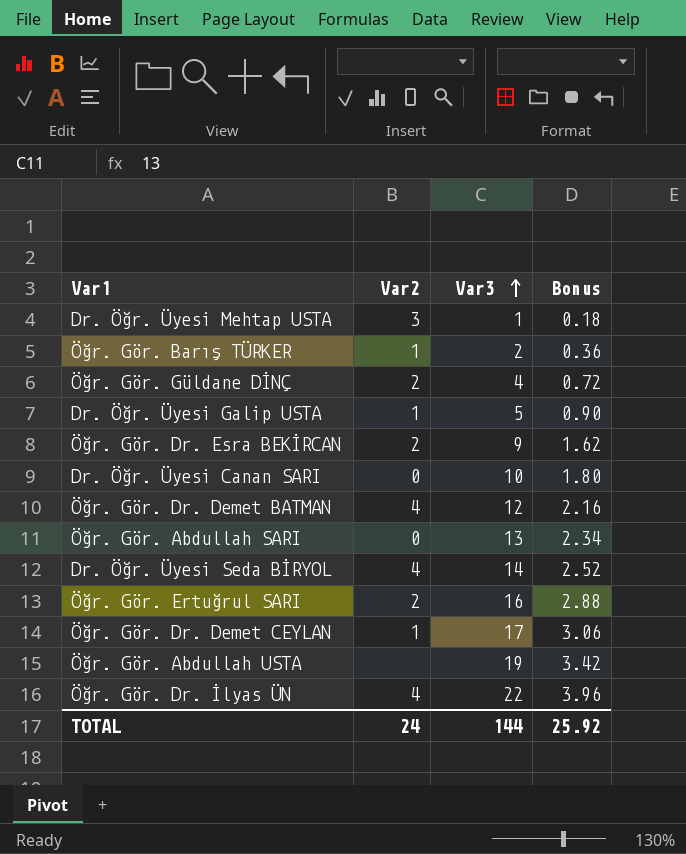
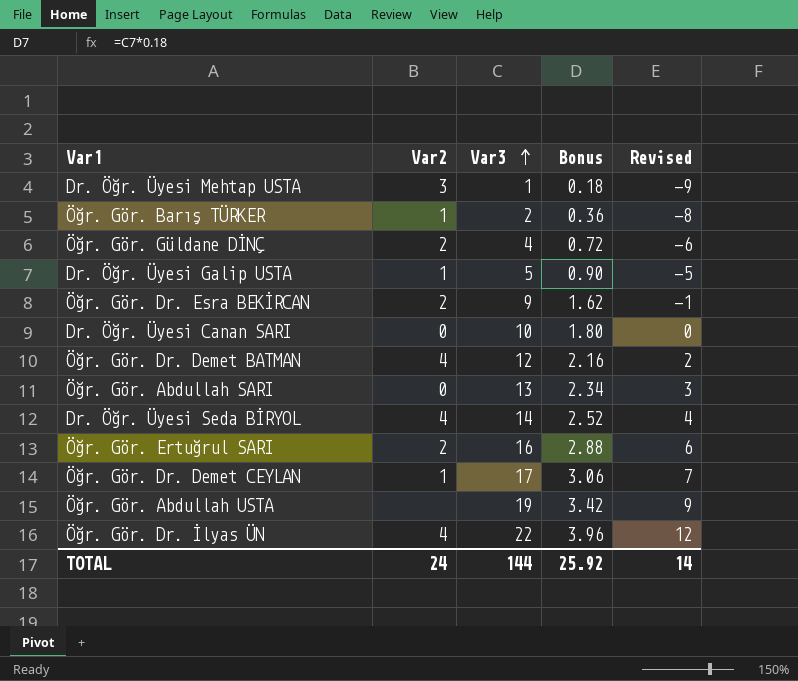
column Revised | formula: none -> [Var3] - 10

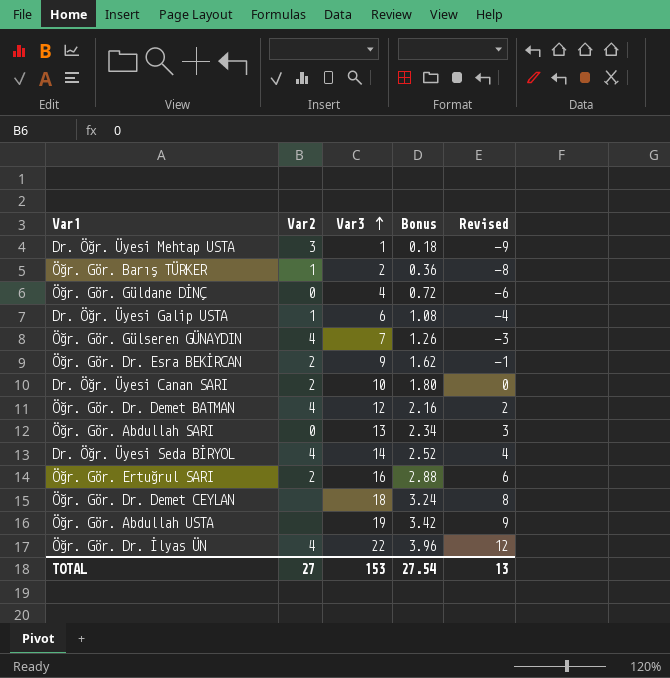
Öğr. Gör. Güldane DİNÇ | Var2: 2 -> 0
Dr. Öğr. Üyesi Galip USTA | Var3: 5 -> 6
Dr. Öğr. Üyesi Galip USTA | Bonus: 0.90 -> 1.08
Dr. Öğr. Üyesi Galip USTA | Revised: -5 -> -4
row Öğr. Gör. Gülseren GÜNAYDIN: none -> 4 | 7 | 1.26 | -3
Dr. Öğr. Üyesi Canan SARI | Var2: 0 -> 2
Öğr. Gör. Dr. Demet CEYLAN | Var2: 1 -> none
Öğr. Gör. Dr. Demet CEYLAN | Var3: 17 -> 18
Öğr. Gör. Dr. Demet CEYLAN | Bonus: 3.06 -> 3.24
Öğr. Gör. Dr. Demet CEYLAN | Revised: 7 -> 8
TOTAL | Var2: 24 -> 27
TOTAL | Var3: 144 -> 153
TOTAL | Bonus: 25.92 -> 27.54
TOTAL | Revised: 14 -> 13

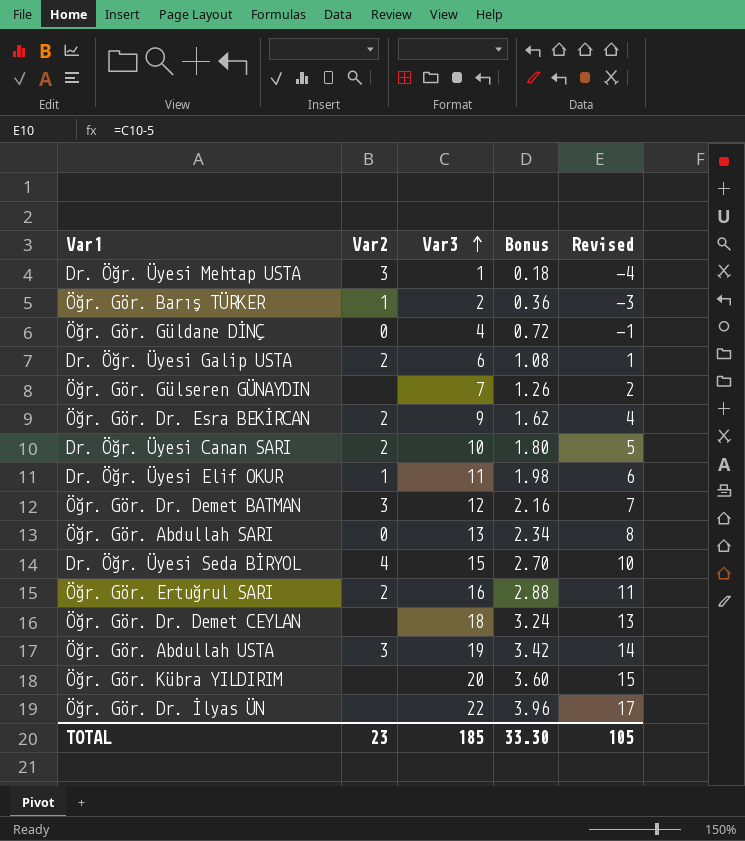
column Revised | formula: [Var3] - 10 -> [Var3] - 5
Dr. Öğr. Üyesi Galip USTA | Var2: 1 -> 2
Öğr. Gör. Gülseren GÜNAYDIN | Var2: 4 -> none
row Dr. Öğr. Üyesi Elif OKUR: none -> 1 | 11 | 1.98 | 6
Öğr. Gör. Dr. Demet BATMAN | Var2: 4 -> 3
Dr. Öğr. Üyesi Seda BİRYOL | Var3: 14 -> 15
Dr. Öğr. Üyesi Seda BİRYOL | Bonus: 2.52 -> 2.70
Öğr. Gör. Abdullah USTA | Var2: none -> 3
row Öğr. Gör. Kübra YILDIRIM: none -> none | 20 | 3.60 | 15
Öğr. Gör. Dr. İlyas ÜN | Var2: 4 -> none
TOTAL | Var2: 27 -> 23
TOTAL | Var3: 153 -> 185
TOTAL | Bonus: 27.54 -> 33.30
TOTAL | Revised: 13 -> 105

